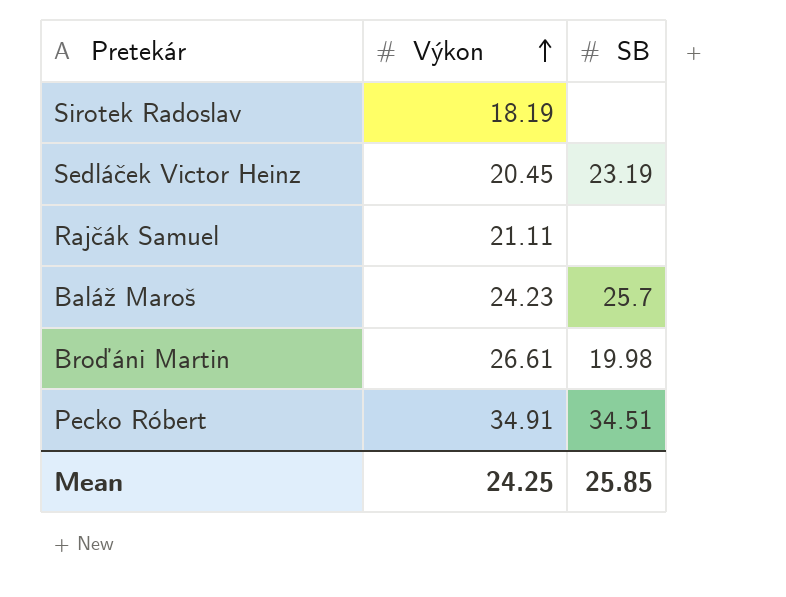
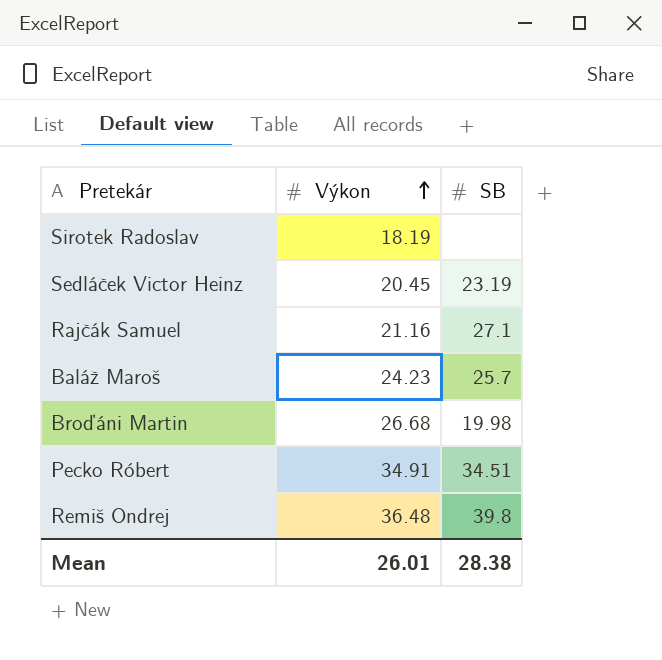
Rajčák Samuel | Výkon: 21.11 -> 21.16
Rajčák Samuel | SB: none -> 27.1
Broďáni Martin | Výkon: 26.61 -> 26.68
row Remiš Ondrej: none -> 36.48 | 39.8
Mean | Výkon: 24.25 -> 26.01
Mean | SB: 25.85 -> 28.38

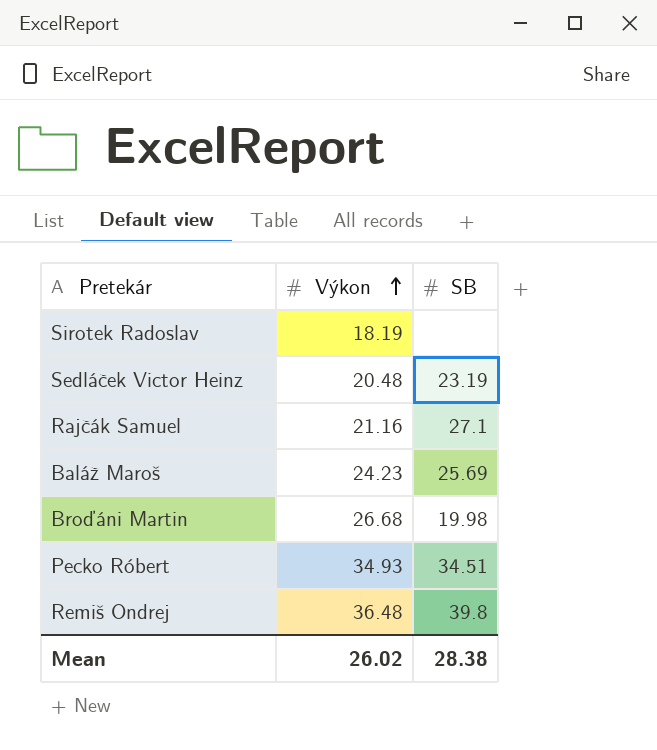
Sedláček Victor Heinz | Výkon: 20.45 -> 20.48
Baláž Maroš | SB: 25.7 -> 25.69
Pecko Róbert | Výkon: 34.91 -> 34.93
Mean | Výkon: 26.01 -> 26.02

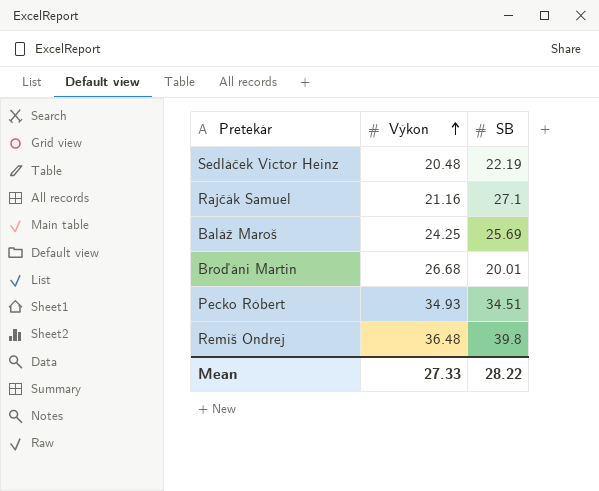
row Sirotek Radoslav: 18.19 | none -> none
Sedláček Victor Heinz | SB: 23.19 -> 22.19
Baláž Maroš | Výkon: 24.23 -> 24.25
Broďáni Martin | SB: 19.98 -> 20.01
Mean | Výkon: 26.02 -> 27.33
Mean | SB: 28.38 -> 28.22

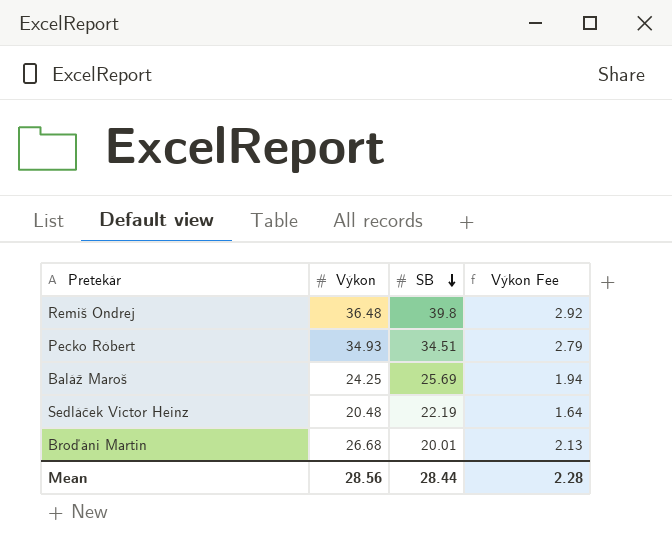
row order: Výkon ascending -> SB descending
column Výkon Fee | formula: none -> [Výkon] * 0.08
row Rajčák Samuel: 21.16 | 27.1 -> none
Mean | Výkon: 27.33 -> 28.56
Mean | SB: 28.22 -> 28.44

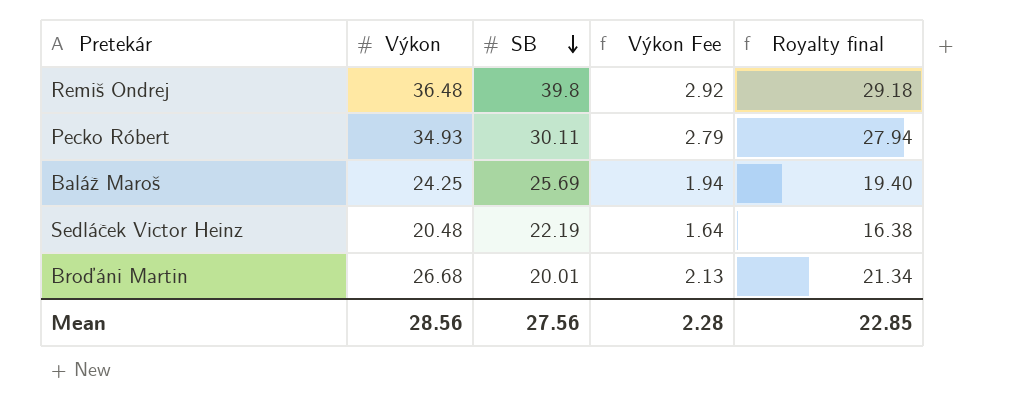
column Royalty final | formula: none -> [Výkon] * 0.8
Pecko Róbert | SB: 34.51 -> 30.11
Mean | SB: 28.44 -> 27.56

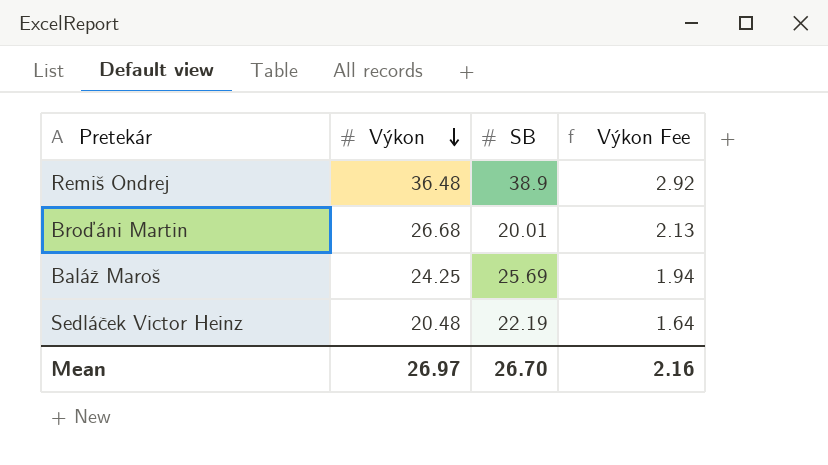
row order: SB descending -> Výkon descending
column Royalty final | formula: [Výkon] * 0.8 -> none
row Pecko Róbert: 34.93 | 30.11 | 2.79 | 27.94 -> none
Remiš Ondrej | SB: 39.8 -> 38.9
Mean | Výkon: 28.56 -> 26.97
Mean | SB: 27.56 -> 26.70
Mean | Výkon Fee: 2.28 -> 2.16

